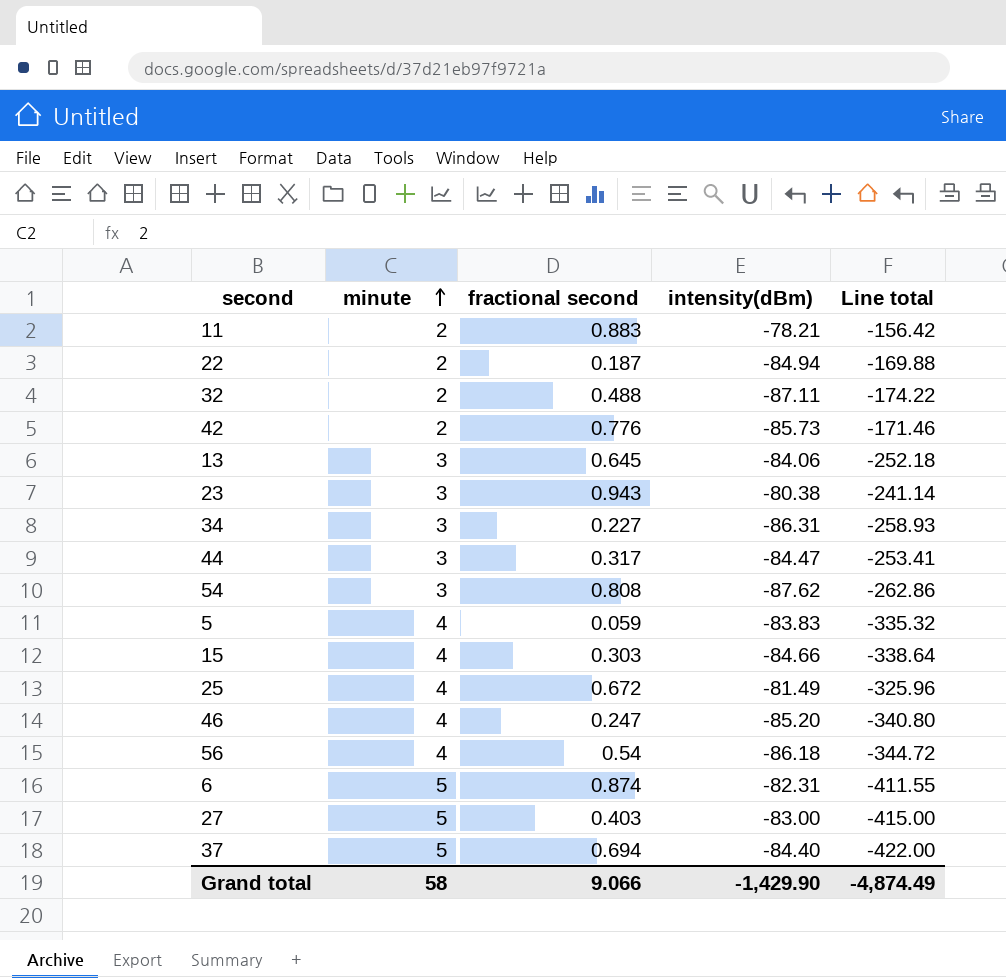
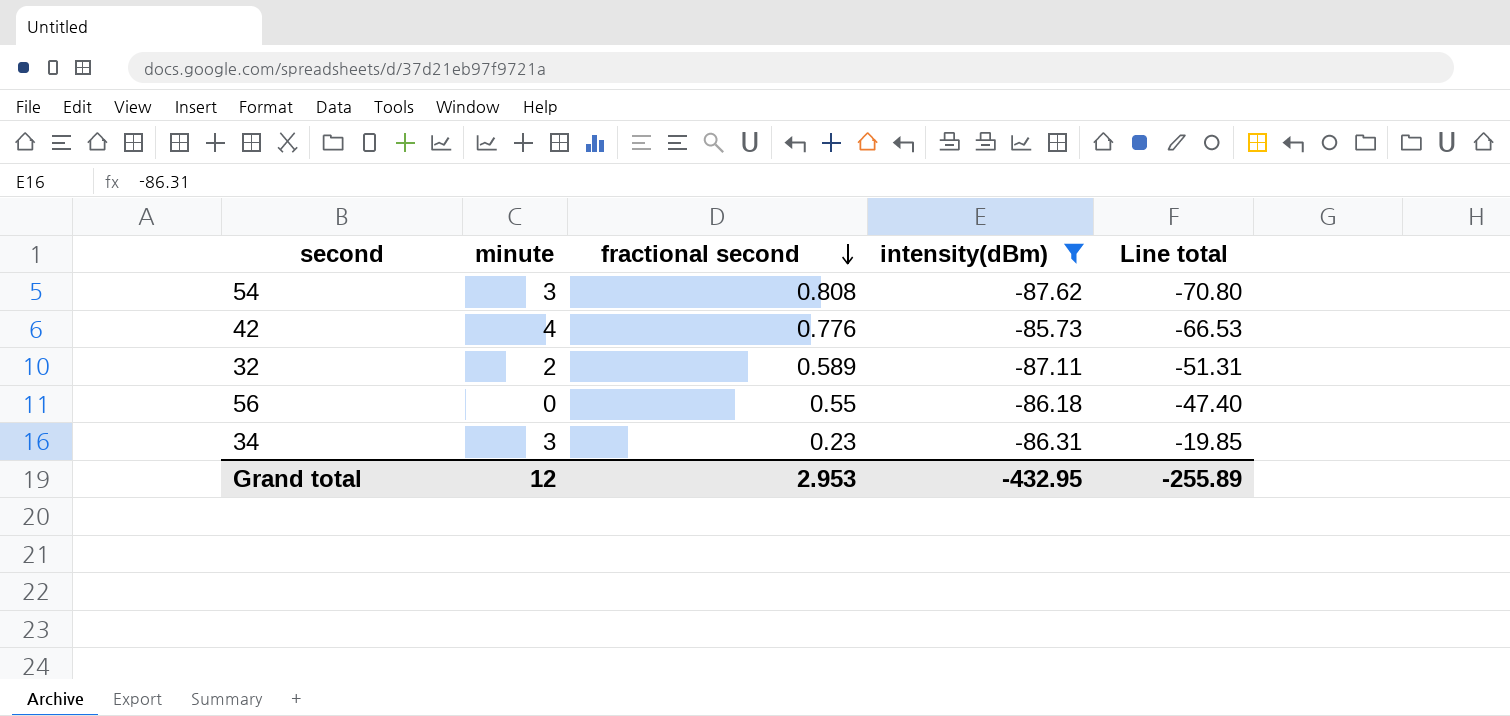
filter: none -> intensity(dBm) <= -85.73
row order: minute ascending -> fractional second descending
column Line total | formula: [minute] * [intensity(dBm)] -> [fractional second] * [intensity(dBm)]
42 | minute: 2 -> 4
32 | fractional second: 0.488 -> 0.589
56 | minute: 4 -> 0
56 | fractional second: 0.54 -> 0.55
34 | fractional second: 0.227 -> 0.23
Grand total | minute: 58 -> 12
Grand total | fractional second: 9.066 -> 2.953
Grand total | intensity(dBm): -1,429.90 -> -432.95
Grand total | Line total: -4,874.49 -> -255.89

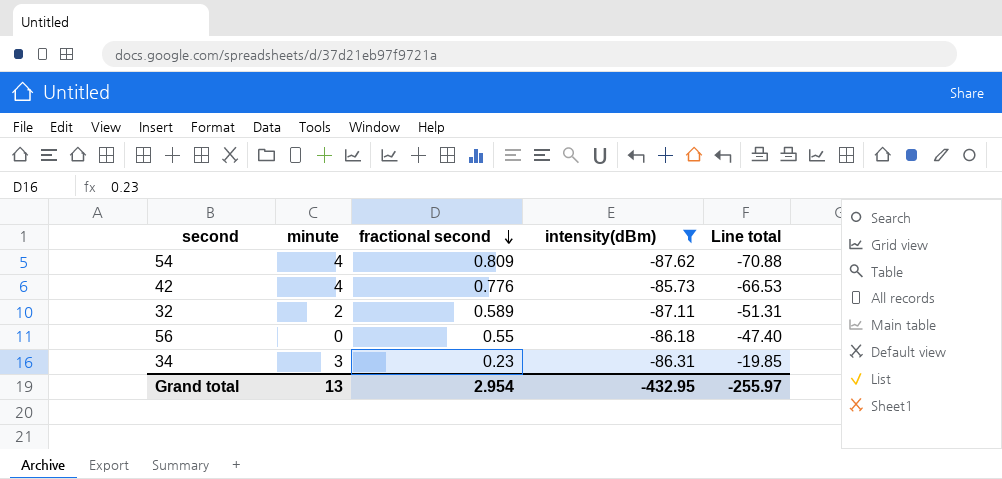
54 | minute: 3 -> 4
54 | fractional second: 0.808 -> 0.809
54 | Line total: -70.80 -> -70.88
Grand total | minute: 12 -> 13
Grand total | fractional second: 2.953 -> 2.954
Grand total | Line total: -255.89 -> -255.97

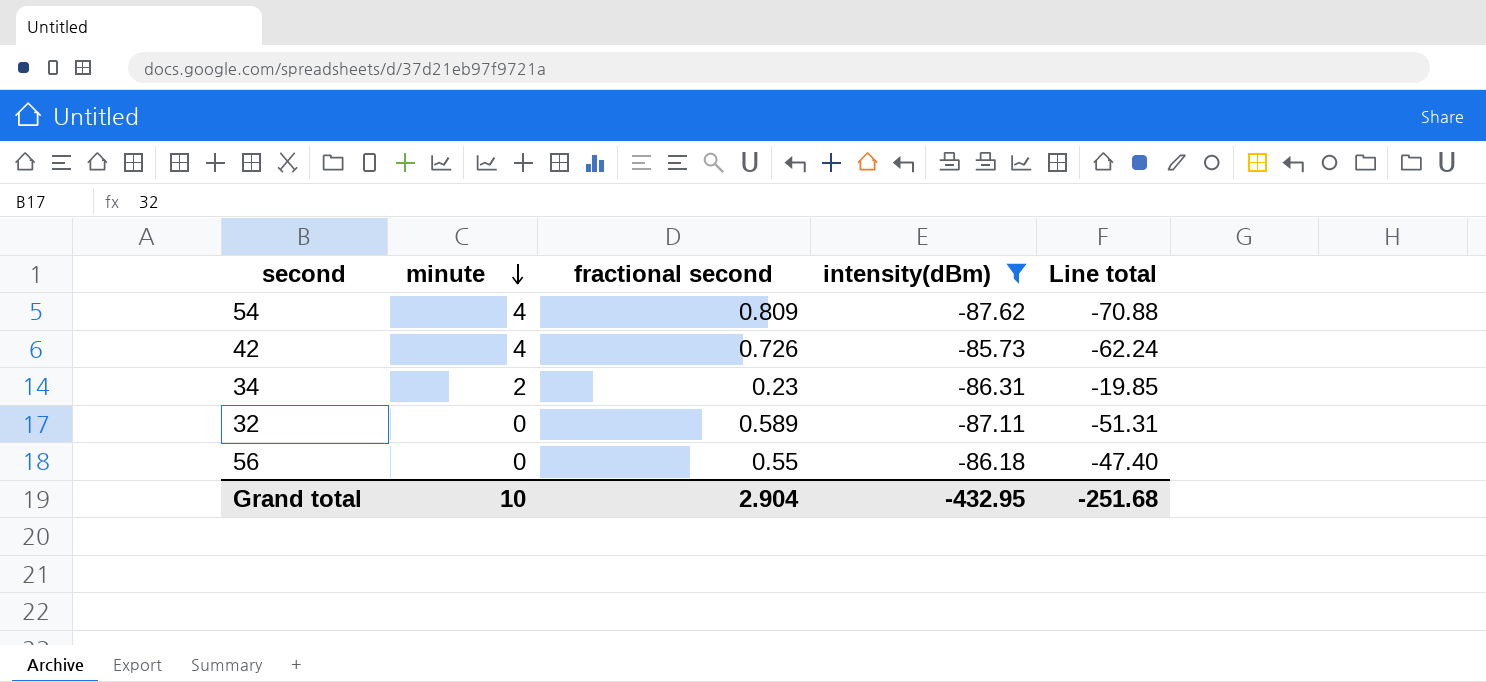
row order: fractional second descending -> minute descending
42 | fractional second: 0.776 -> 0.726
42 | Line total: -66.53 -> -62.24
34 | minute: 3 -> 2
32 | minute: 2 -> 0
Grand total | minute: 13 -> 10
Grand total | fractional second: 2.954 -> 2.904
Grand total | Line total: -255.97 -> -251.68

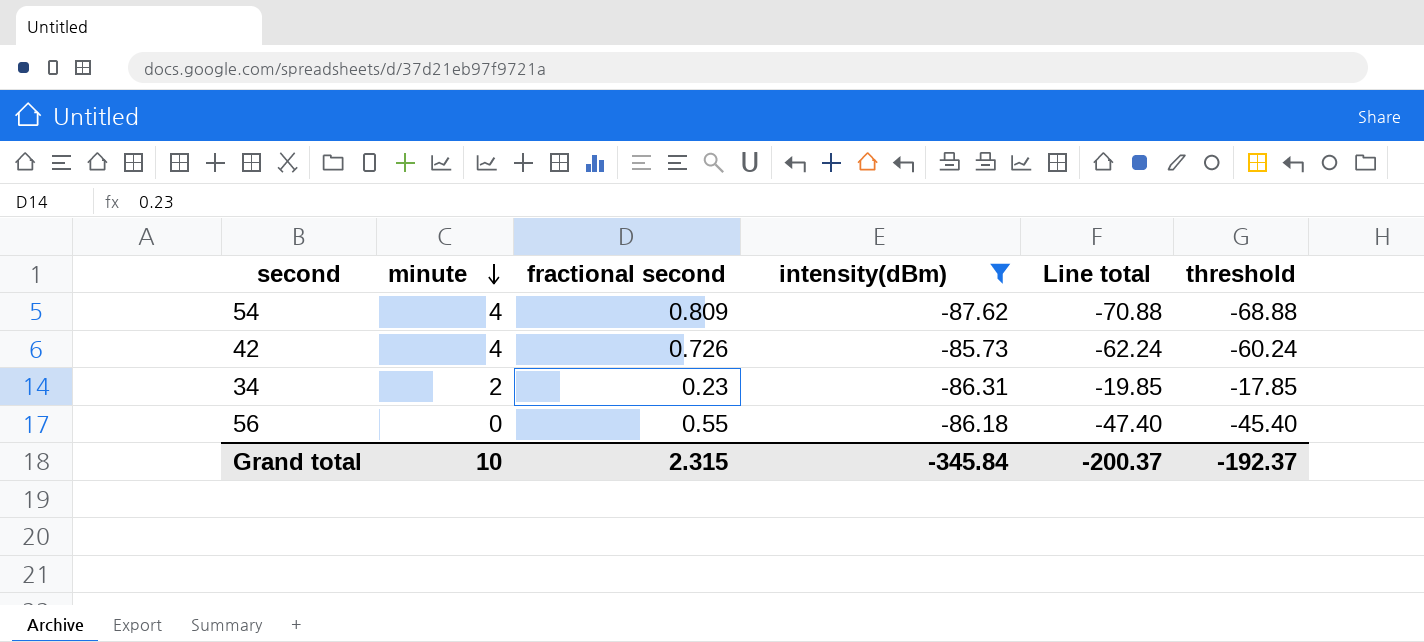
column threshold | formula: none -> [Line total] + 2
row 32: 0 | 0.589 | -87.11 | -51.31 -> none
Grand total | fractional second: 2.904 -> 2.315
Grand total | intensity(dBm): -432.95 -> -345.84
Grand total | Line total: -251.68 -> -200.37

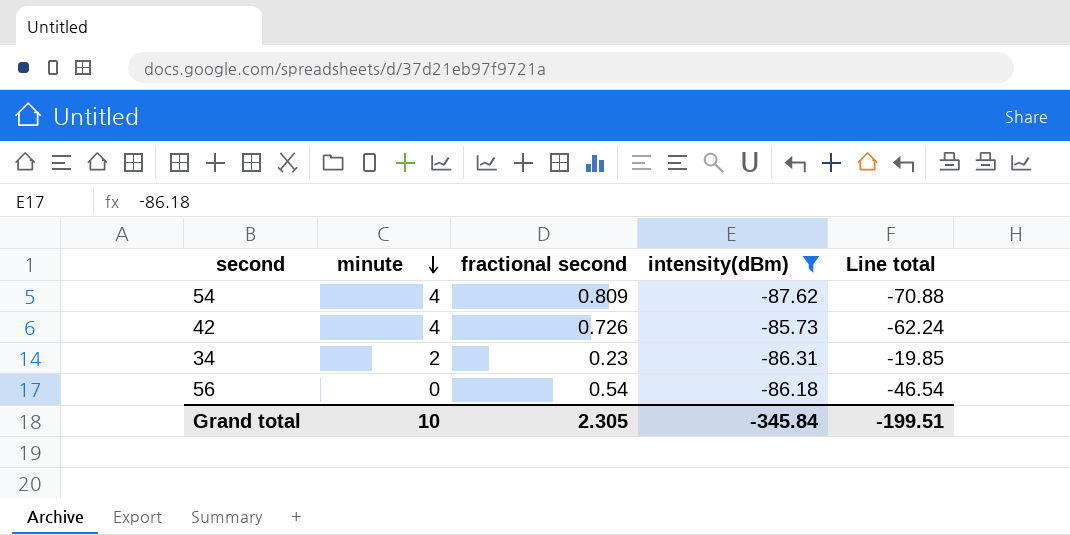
column threshold | formula: [Line total] + 2 -> none
56 | fractional second: 0.55 -> 0.54
56 | Line total: -47.40 -> -46.54
Grand total | fractional second: 2.315 -> 2.305
Grand total | Line total: -200.37 -> -199.51

